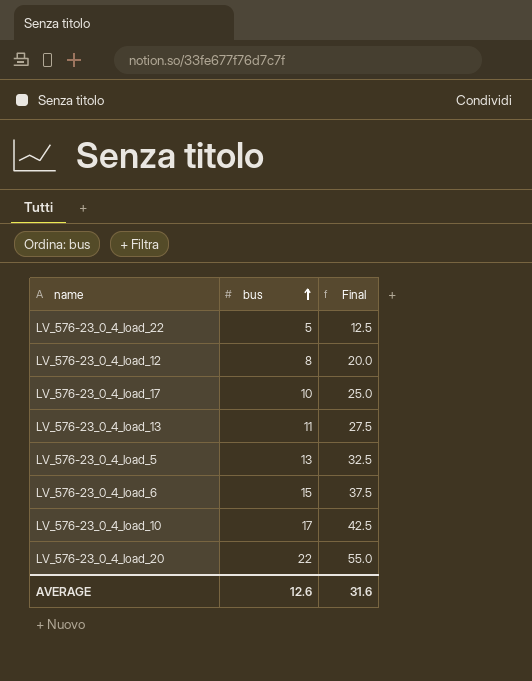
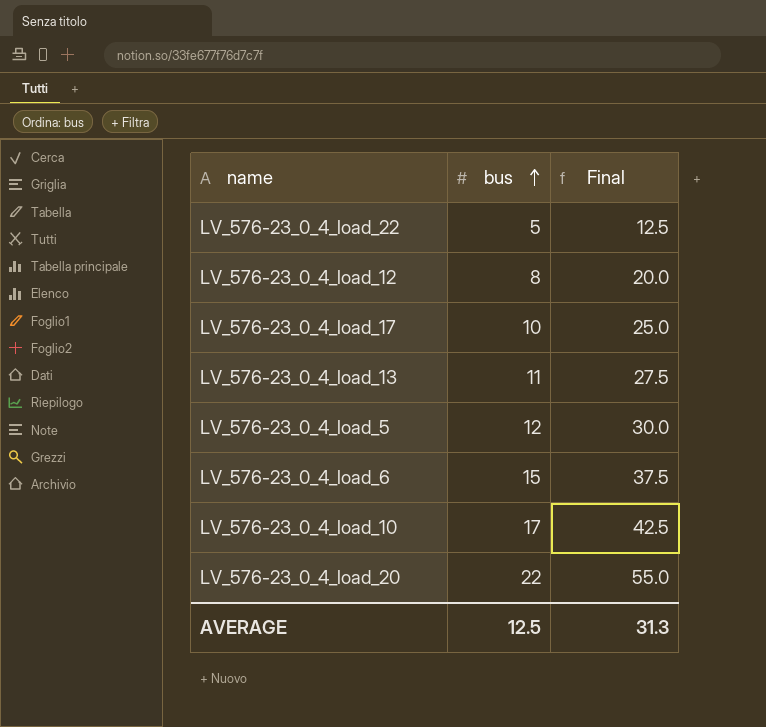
LV_576-23_0_4_load_5 | bus: 13 -> 12
LV_576-23_0_4_load_5 | Final: 32.5 -> 30.0
AVERAGE | bus: 12.6 -> 12.5
AVERAGE | Final: 31.6 -> 31.3

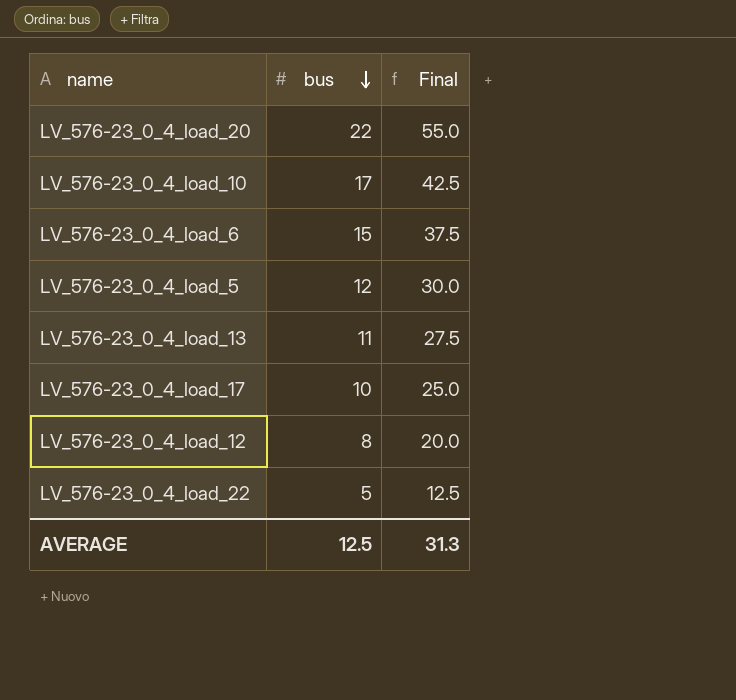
row order: bus ascending -> bus descending

